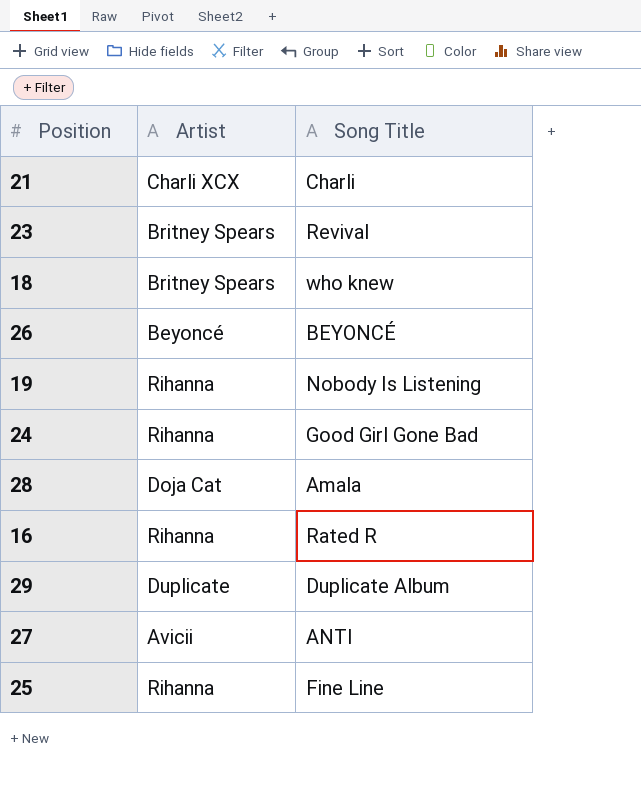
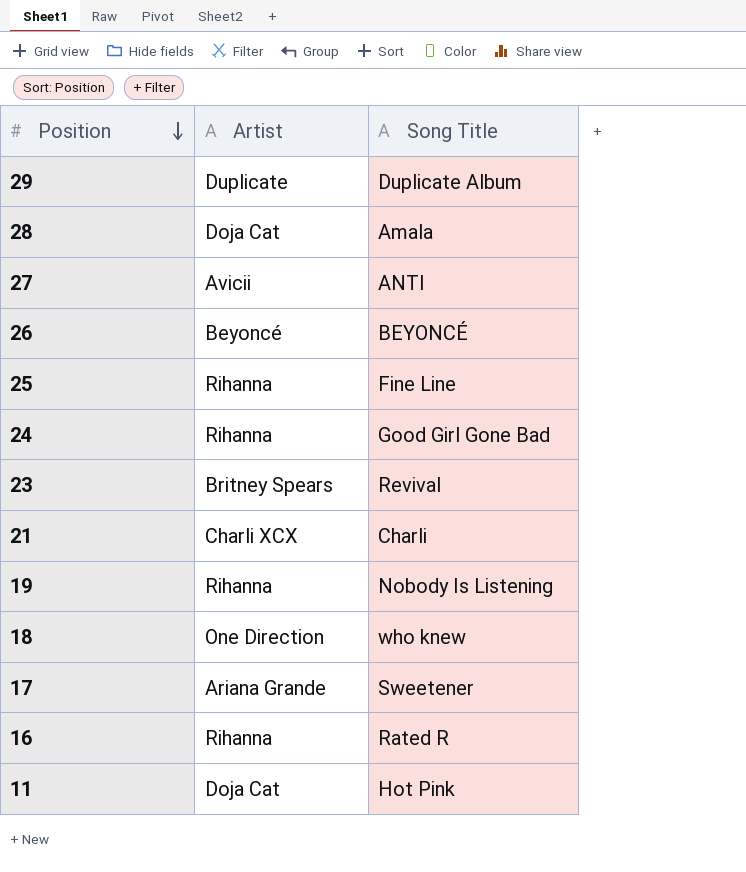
row order: none -> Position descending
18 | Artist: Britney Spears -> One Direction
row 17: none -> Ariana Grande | Sweetener
row 11: none -> Doja Cat | Hot Pink

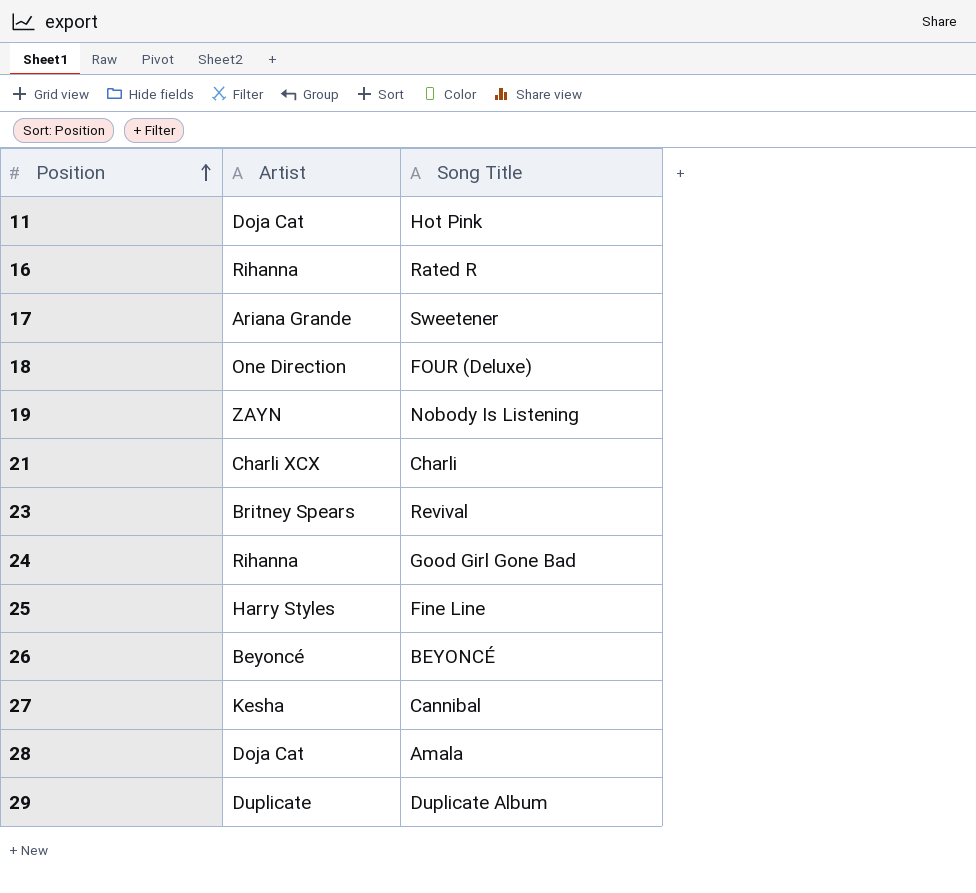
row order: Position descending -> Position ascending
18 | Song Title: who knew -> FOUR (Deluxe)
19 | Artist: Rihanna -> ZAYN
25 | Artist: Rihanna -> Harry Styles
27 | Artist: Avicii -> Kesha
27 | Song Title: ANTI -> Cannibal

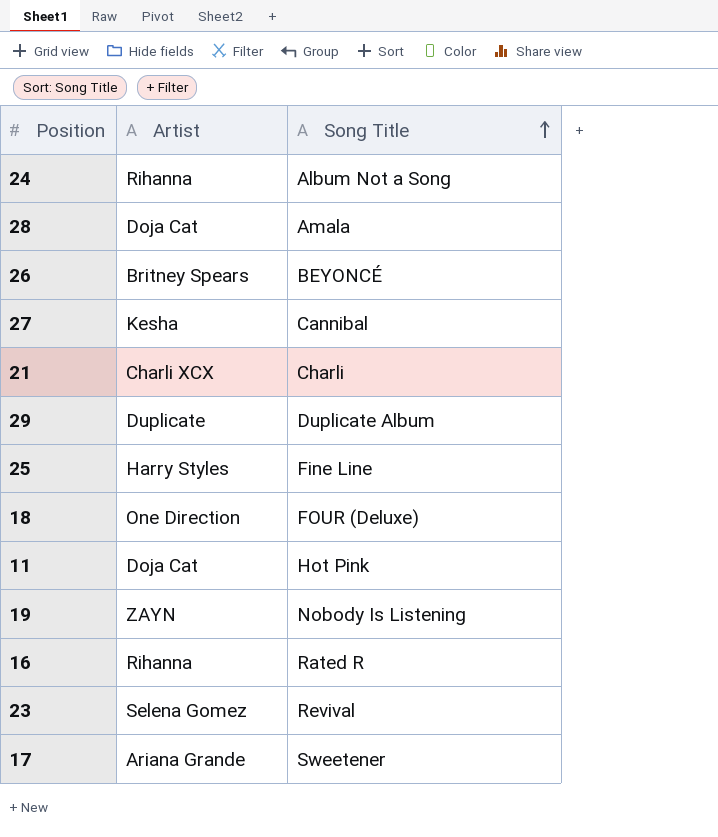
row order: Position ascending -> Song Title ascending
24 | Song Title: Good Girl Gone Bad -> Album Not a Song
26 | Artist: Beyoncé -> Britney Spears
23 | Artist: Britney Spears -> Selena Gomez

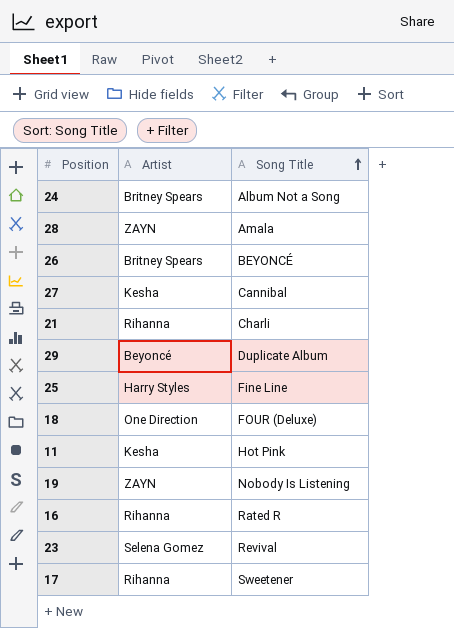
24 | Artist: Rihanna -> Britney Spears
28 | Artist: Doja Cat -> ZAYN
21 | Artist: Charli XCX -> Rihanna
29 | Artist: Duplicate -> Beyoncé
11 | Artist: Doja Cat -> Kesha
17 | Artist: Ariana Grande -> Rihanna

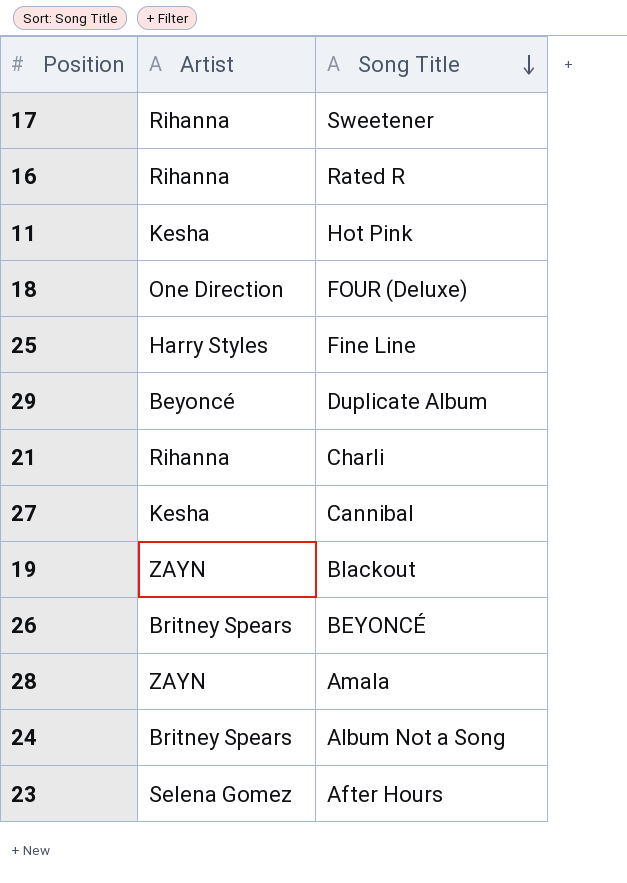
row order: Song Title ascending -> Song Title descending
19 | Song Title: Nobody Is Listening -> Blackout
23 | Song Title: Revival -> After Hours

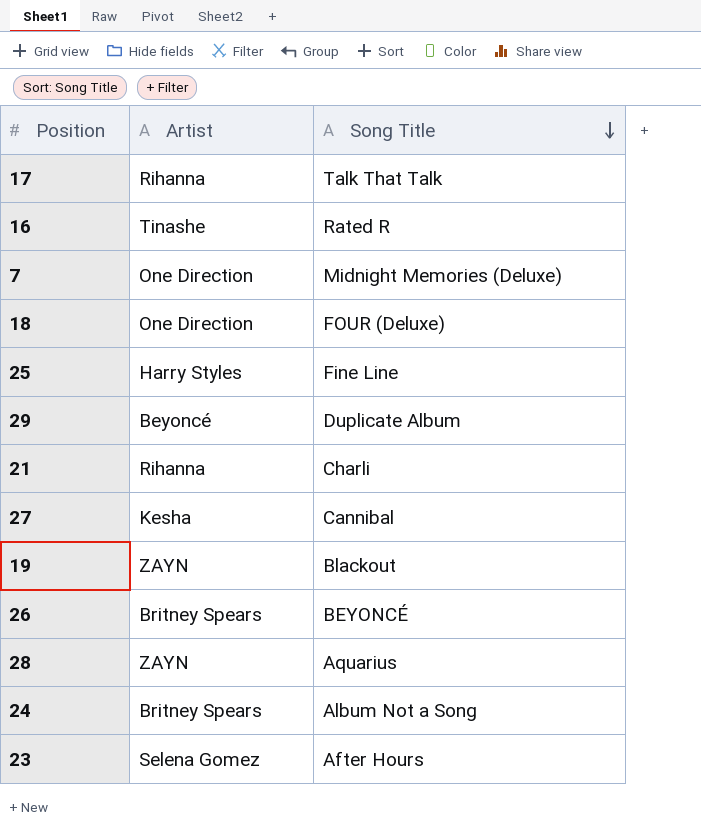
row 11: Kesha | Hot Pink -> none
17 | Song Title: Sweetener -> Talk That Talk
16 | Artist: Rihanna -> Tinashe
row 7: none -> One Direction | Midnight Memories (Deluxe)
28 | Song Title: Amala -> Aquarius

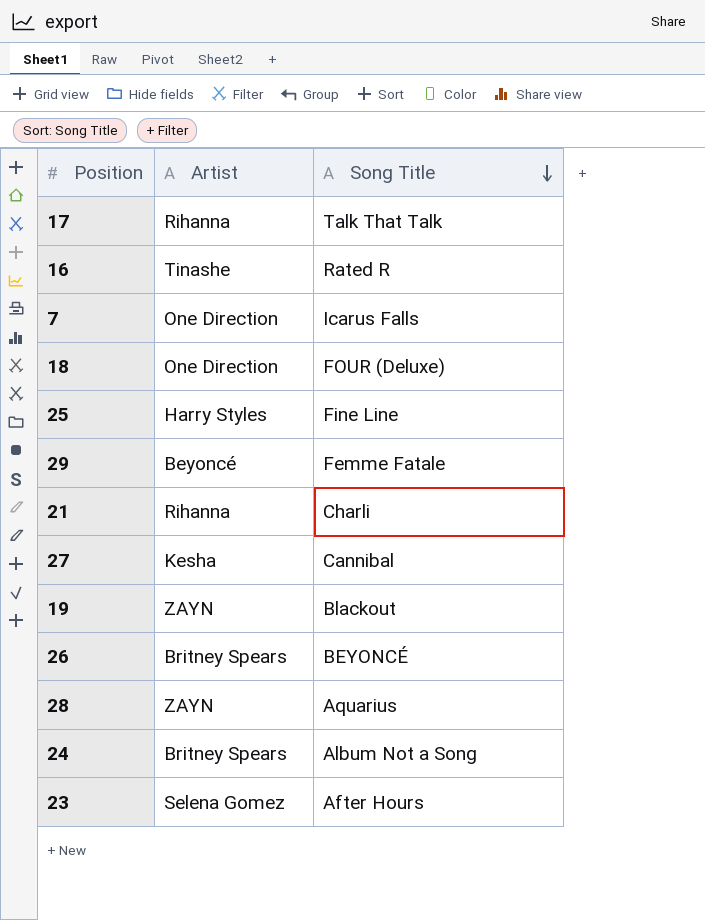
7 | Song Title: Midnight Memories (Deluxe) -> Icarus Falls
29 | Song Title: Duplicate Album -> Femme Fatale

